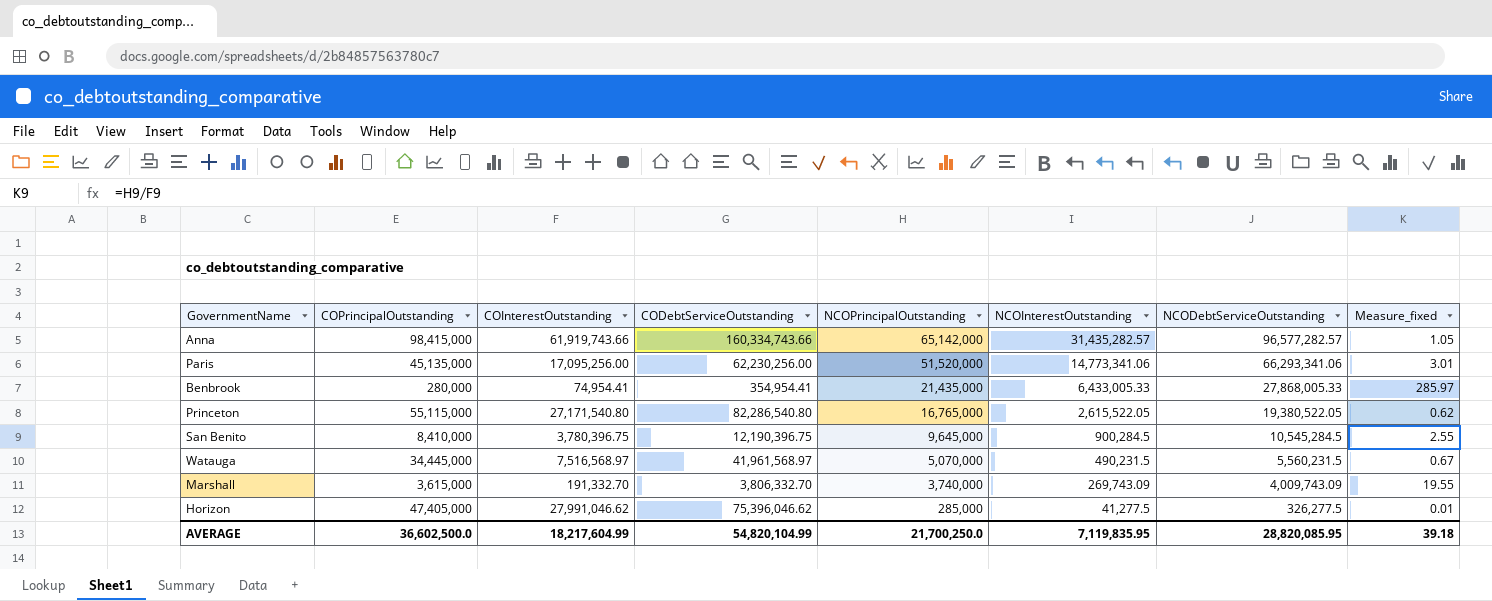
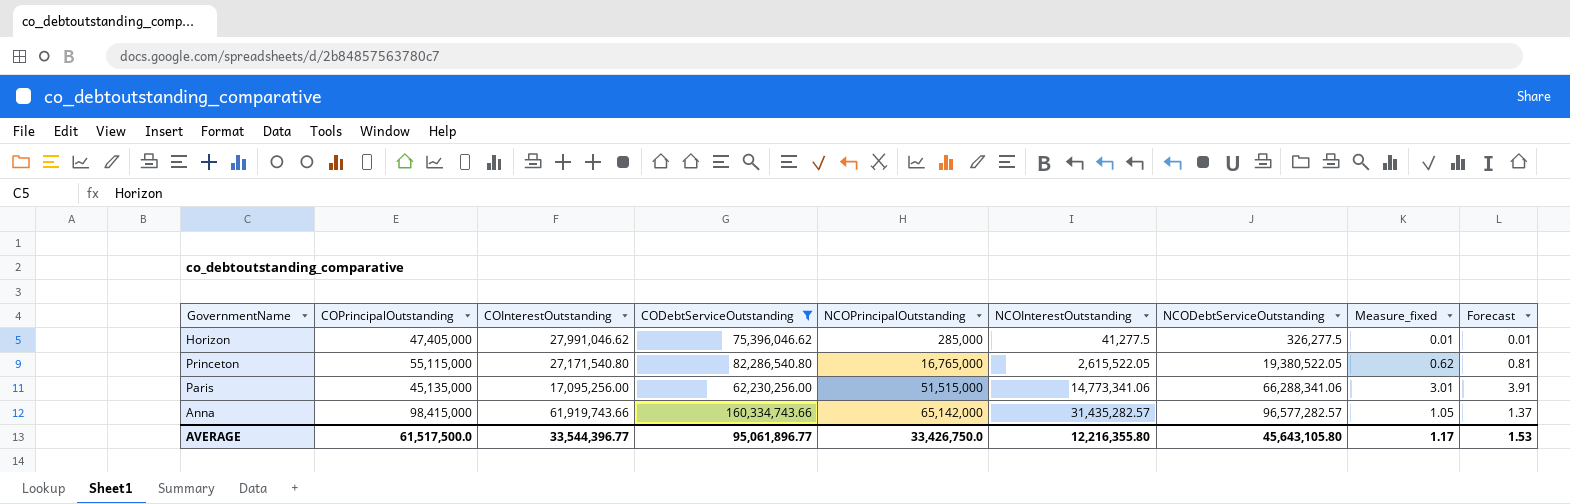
filter: none -> CODebtServiceOutstanding >= 62,230,256.00
row order: NCOPrincipalOutstanding descending -> NCOPrincipalOutstanding ascending
column Forecast | formula: none -> [Measure_fixed] * 1.3
Paris | NCOPrincipalOutstanding: 51,520,000 -> 51,515,000
Paris | NCODebtServiceOutstanding: 66,293,341.06 -> 66,288,341.06
AVERAGE | COPrincipalOutstanding: 36,602,500.0 -> 61,517,500.0
AVERAGE | COInterestOutstanding: 18,217,604.99 -> 33,544,396.77
AVERAGE | CODebtServiceOutstanding: 54,820,104.99 -> 95,061,896.77
AVERAGE | NCOPrincipalOutstanding: 21,700,250.0 -> 33,426,750.0
AVERAGE | NCOInterestOutstanding: 7,119,835.95 -> 12,216,355.80
AVERAGE | NCODebtServiceOutstanding: 28,820,085.95 -> 45,643,105.80
AVERAGE | Measure_fixed: 39.18 -> 1.17

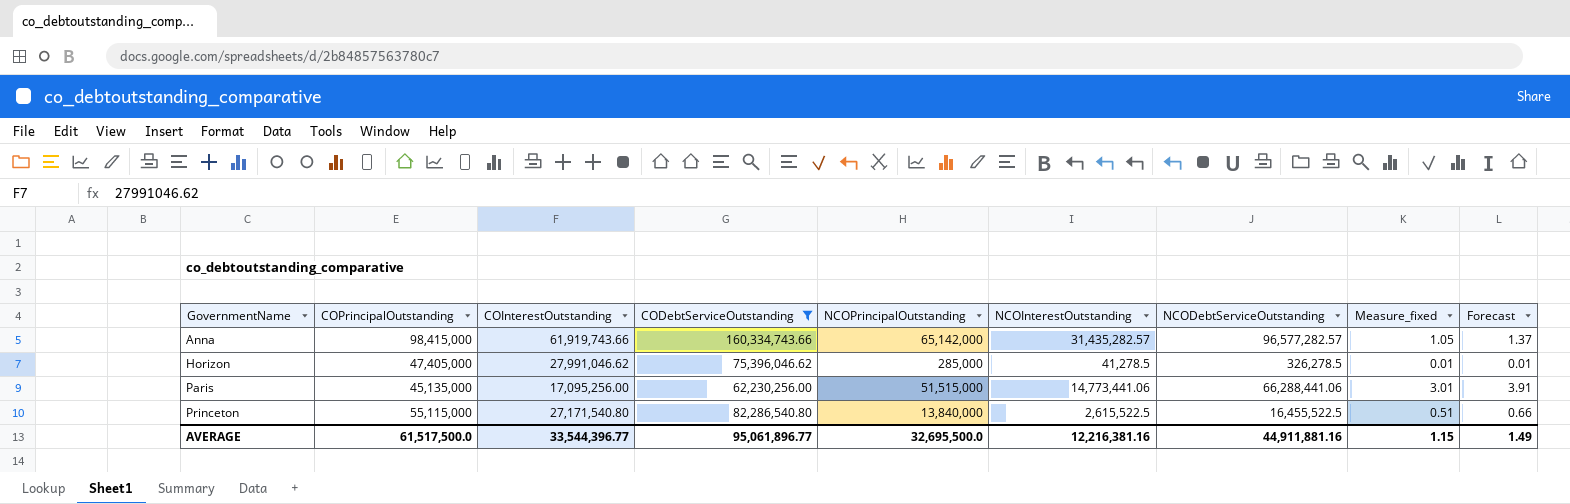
row order: NCOPrincipalOutstanding ascending -> GovernmentName ascending
Horizon | NCOInterestOutstanding: 41,277.5 -> 41,278.5
Horizon | NCODebtServiceOutstanding: 326,277.5 -> 326,278.5
Paris | NCOInterestOutstanding: 14,773,341.06 -> 14,773,441.06
Paris | NCODebtServiceOutstanding: 66,288,341.06 -> 66,288,441.06
Princeton | NCOPrincipalOutstanding: 16,765,000 -> 13,840,000
Princeton | NCOInterestOutstanding: 2,615,522.05 -> 2,615,522.5
Princeton | NCODebtServiceOutstanding: 19,380,522.05 -> 16,455,522.5
Princeton | Measure_fixed: 0.62 -> 0.51
Princeton | Forecast: 0.81 -> 0.66
AVERAGE | NCOPrincipalOutstanding: 33,426,750.0 -> 32,695,500.0
AVERAGE | NCOInterestOutstanding: 12,216,355.80 -> 12,216,381.16
AVERAGE | NCODebtServiceOutstanding: 45,643,105.80 -> 44,911,881.16
AVERAGE | Measure_fixed: 1.17 -> 1.15
AVERAGE | Forecast: 1.53 -> 1.49

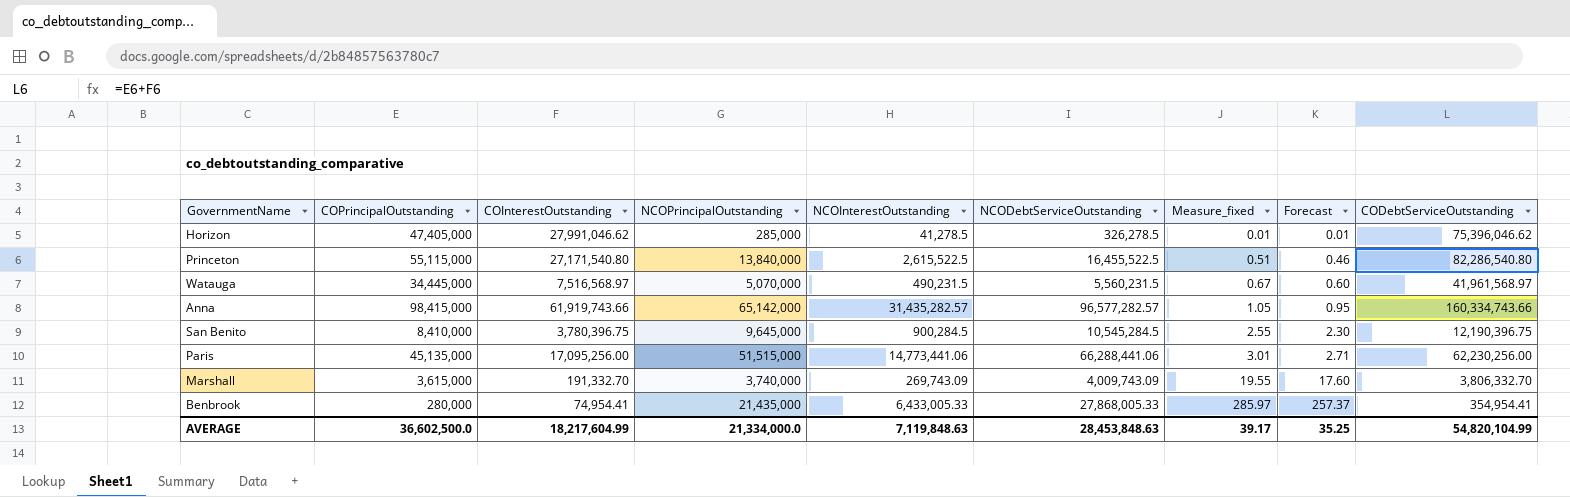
filter: CODebtServiceOutstanding >= 62,230,256.00 -> none
row order: GovernmentName ascending -> Measure_fixed ascending
column Forecast | formula: [Measure_fixed] * 1.3 -> [Measure_fixed] * 0.9
column CODebtServiceOutstanding | position: 4 -> 9
AVERAGE | COPrincipalOutstanding: 61,517,500.0 -> 36,602,500.0
AVERAGE | COInterestOutstanding: 33,544,396.77 -> 18,217,604.99
AVERAGE | NCOPrincipalOutstanding: 32,695,500.0 -> 21,334,000.0
AVERAGE | NCOInterestOutstanding: 12,216,381.16 -> 7,119,848.63
AVERAGE | NCODebtServiceOutstanding: 44,911,881.16 -> 28,453,848.63
AVERAGE | Measure_fixed: 1.15 -> 39.17
AVERAGE | Forecast: 1.49 -> 35.25
AVERAGE | CODebtServiceOutstanding: 95,061,896.77 -> 54,820,104.99

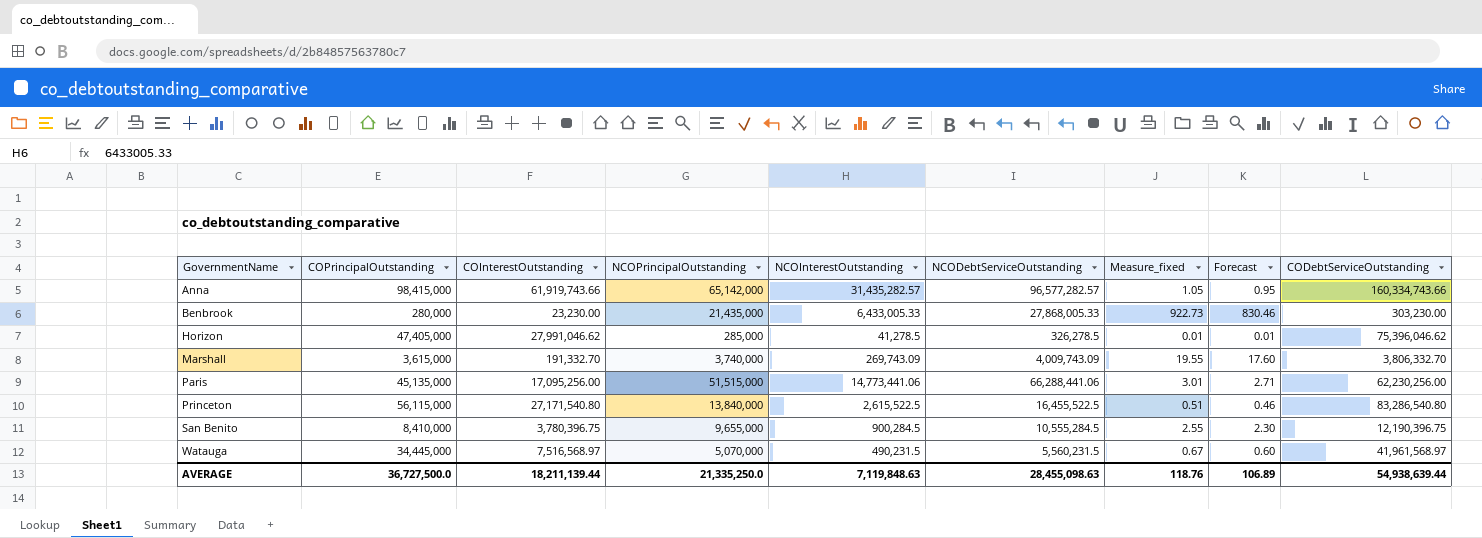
row order: Measure_fixed ascending -> GovernmentName ascending
Benbrook | COInterestOutstanding: 74,954.41 -> 23,230.00
Benbrook | Measure_fixed: 285.97 -> 922.73
Benbrook | Forecast: 257.37 -> 830.46
Benbrook | CODebtServiceOutstanding: 354,954.41 -> 303,230.00
Princeton | COPrincipalOutstanding: 55,115,000 -> 56,115,000
Princeton | CODebtServiceOutstanding: 82,286,540.80 -> 83,286,540.80
San Benito | NCOPrincipalOutstanding: 9,645,000 -> 9,655,000
San Benito | NCODebtServiceOutstanding: 10,545,284.5 -> 10,555,284.5
AVERAGE | COPrincipalOutstanding: 36,602,500.0 -> 36,727,500.0
AVERAGE | COInterestOutstanding: 18,217,604.99 -> 18,211,139.44
AVERAGE | NCOPrincipalOutstanding: 21,334,000.0 -> 21,335,250.0
AVERAGE | NCODebtServiceOutstanding: 28,453,848.63 -> 28,455,098.63
AVERAGE | Measure_fixed: 39.17 -> 118.76
AVERAGE | Forecast: 35.25 -> 106.89
AVERAGE | CODebtServiceOutstanding: 54,820,104.99 -> 54,938,639.44

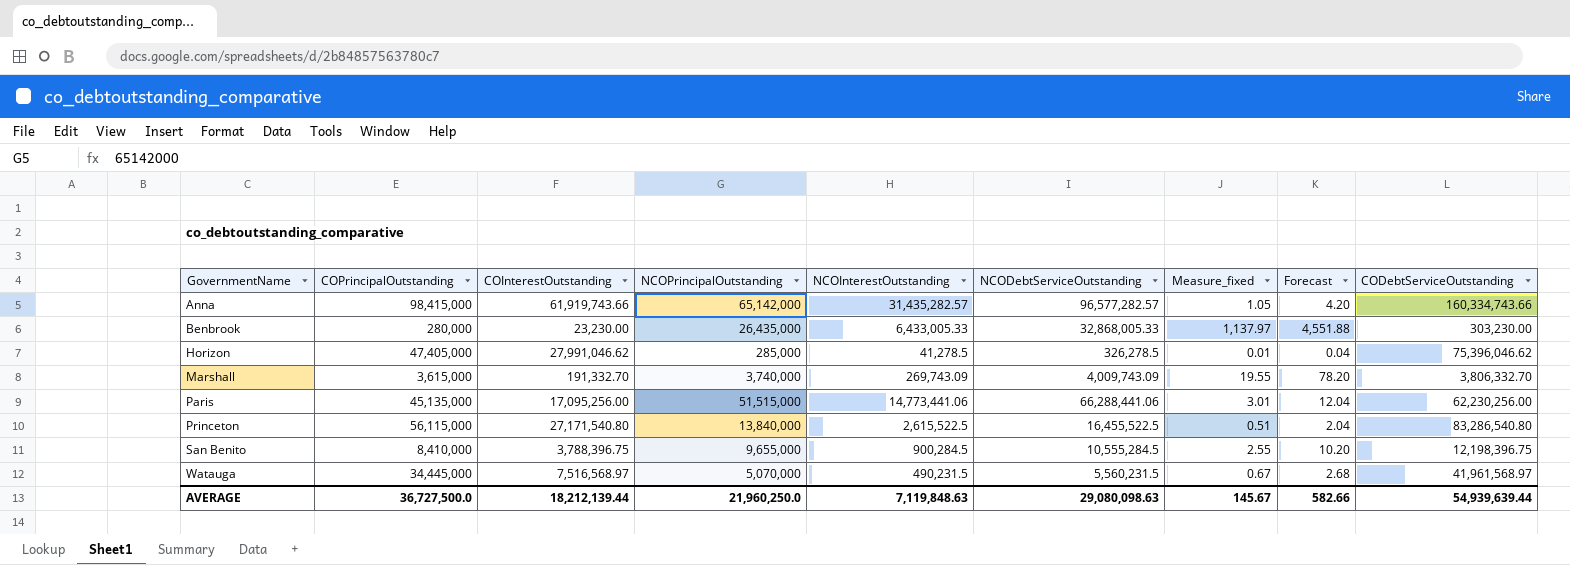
column Forecast | formula: [Measure_fixed] * 0.9 -> [Measure_fixed] * 4
Benbrook | NCOPrincipalOutstanding: 21,435,000 -> 26,435,000
Benbrook | NCODebtServiceOutstanding: 27,868,005.33 -> 32,868,005.33
Benbrook | Measure_fixed: 922.73 -> 1,137.97
San Benito | COInterestOutstanding: 3,780,396.75 -> 3,788,396.75
San Benito | CODebtServiceOutstanding: 12,190,396.75 -> 12,198,396.75
AVERAGE | COInterestOutstanding: 18,211,139.44 -> 18,212,139.44
AVERAGE | NCOPrincipalOutstanding: 21,335,250.0 -> 21,960,250.0
AVERAGE | NCODebtServiceOutstanding: 28,455,098.63 -> 29,080,098.63
AVERAGE | Measure_fixed: 118.76 -> 145.67
AVERAGE | Forecast: 106.89 -> 582.66
AVERAGE | CODebtServiceOutstanding: 54,938,639.44 -> 54,939,639.44

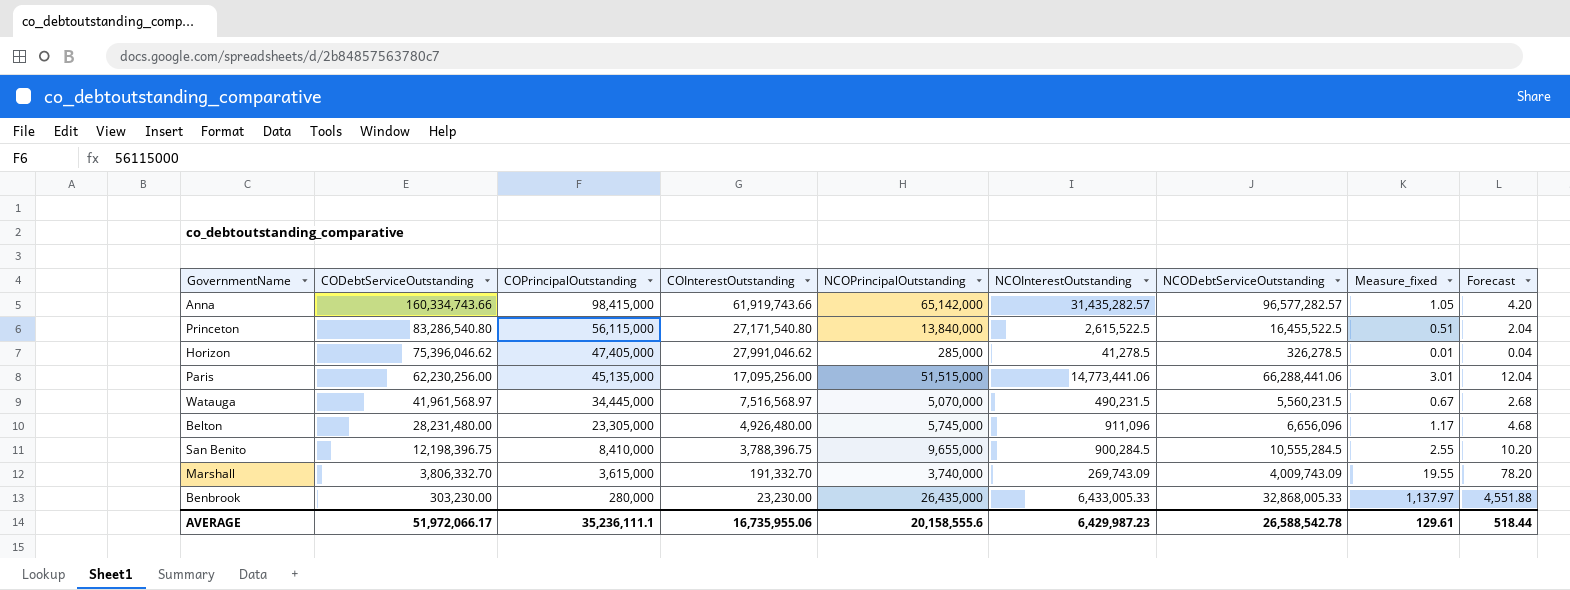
row order: GovernmentName ascending -> CODebtServiceOutstanding descending
column CODebtServiceOutstanding | position: 9 -> 2
row Belton: none -> 28,231,480.00 | 23,305,000 | 4,926,480.00 | 5,745,000 | 911,096 | 6,656,096 | 1.17 | 4.68
AVERAGE | CODebtServiceOutstanding: 54,939,639.44 -> 51,972,066.17
AVERAGE | COPrincipalOutstanding: 36,727,500.0 -> 35,236,111.1
AVERAGE | COInterestOutstanding: 18,212,139.44 -> 16,735,955.06
AVERAGE | NCOPrincipalOutstanding: 21,960,250.0 -> 20,158,555.6
AVERAGE | NCOInterestOutstanding: 7,119,848.63 -> 6,429,987.23
AVERAGE | NCODebtServiceOutstanding: 29,080,098.63 -> 26,588,542.78
AVERAGE | Measure_fixed: 145.67 -> 129.61
AVERAGE | Forecast: 582.66 -> 518.44

